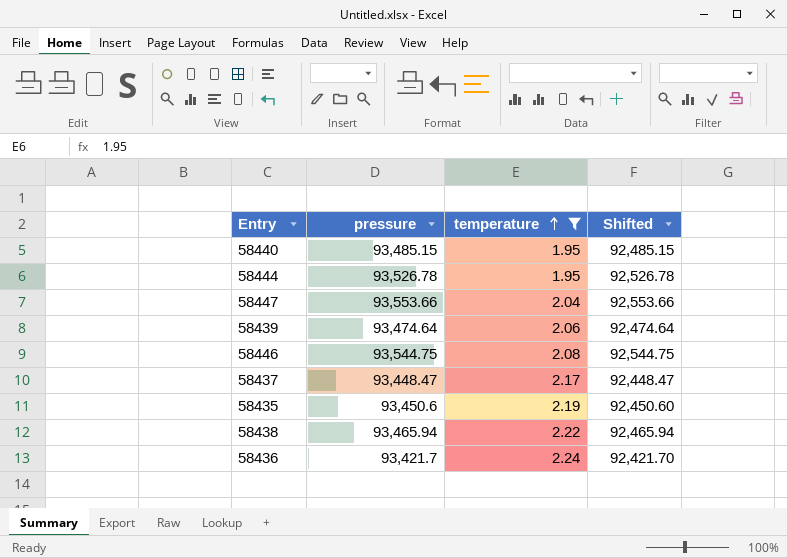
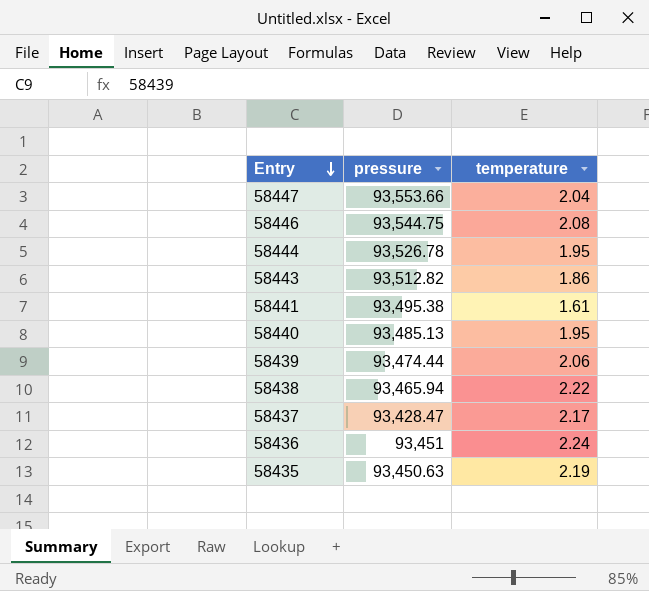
filter: temperature >= 1.95 -> none
row order: temperature ascending -> Entry descending
column Shifted | formula: [pressure] - 1000 -> none
58440 | pressure: 93,485.15 -> 93,485.13
58439 | pressure: 93,474.64 -> 93,474.44
58437 | pressure: 93,448.47 -> 93,428.47
58436 | pressure: 93,421.7 -> 93,451
58435 | pressure: 93,450.6 -> 93,450.63

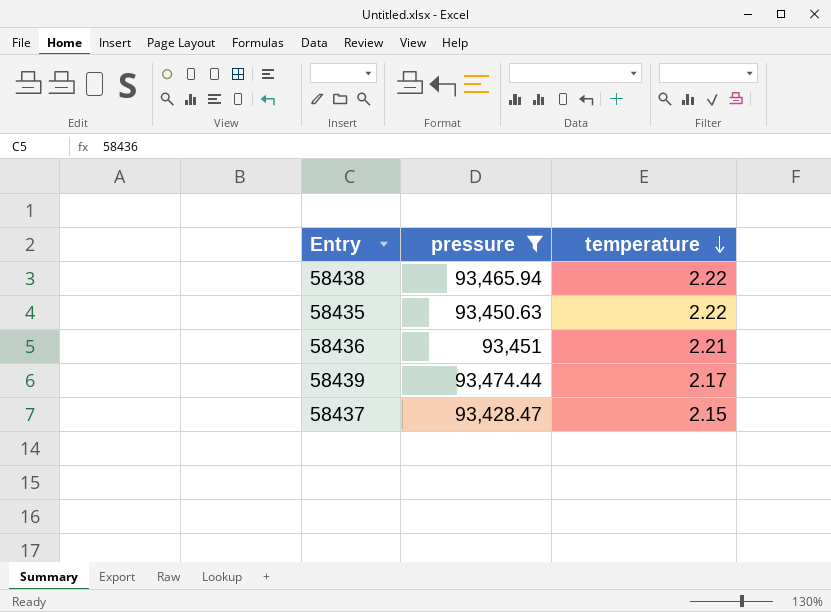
filter: none -> pressure <= 93,474.44
row order: Entry descending -> temperature descending
58435 | temperature: 2.19 -> 2.22
58436 | temperature: 2.24 -> 2.21
58439 | temperature: 2.06 -> 2.17
58437 | temperature: 2.17 -> 2.15

